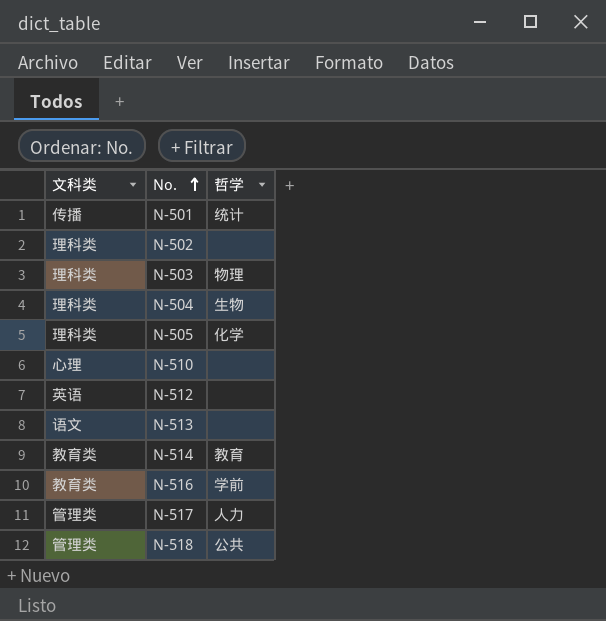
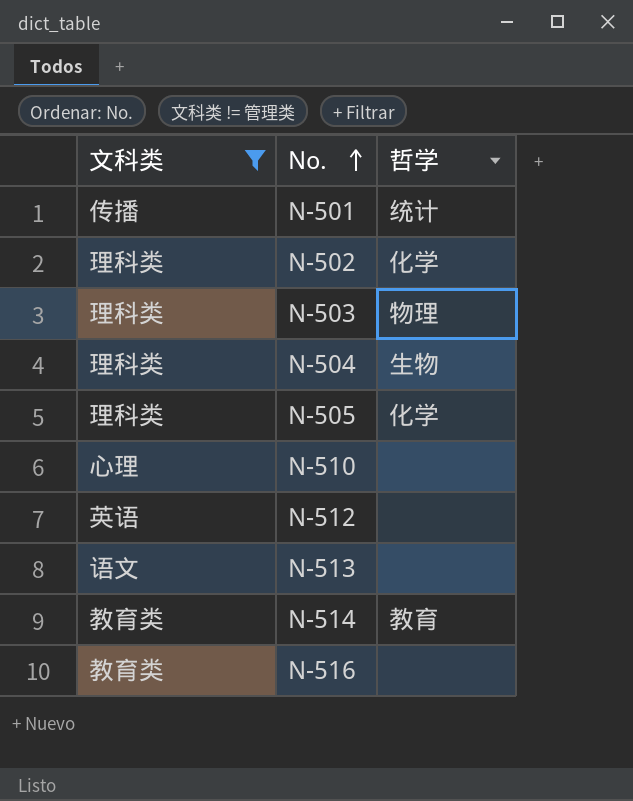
filter: none -> 文科类 != 管理类
N-502 | 哲学: none -> 化学
N-516 | 哲学: 学前 -> none

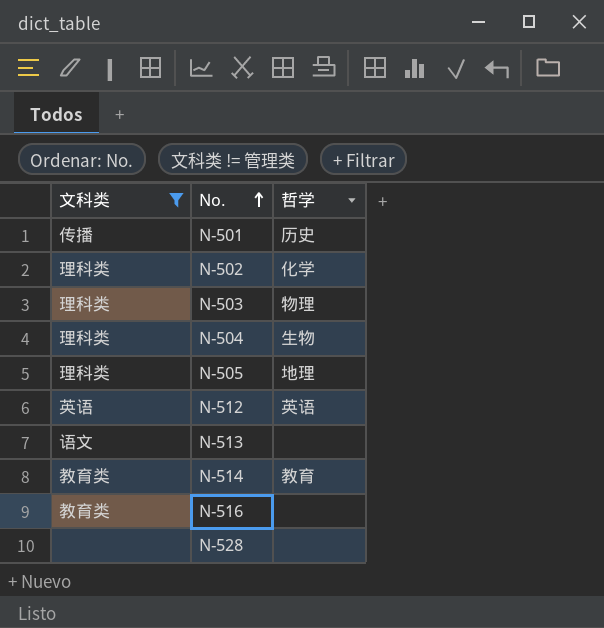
row N-510: 心理 | none -> none
N-501 | 哲学: 统计 -> 历史
N-505 | 哲学: 化学 -> 地理
N-512 | 哲学: none -> 英语
row N-528: none -> none | none

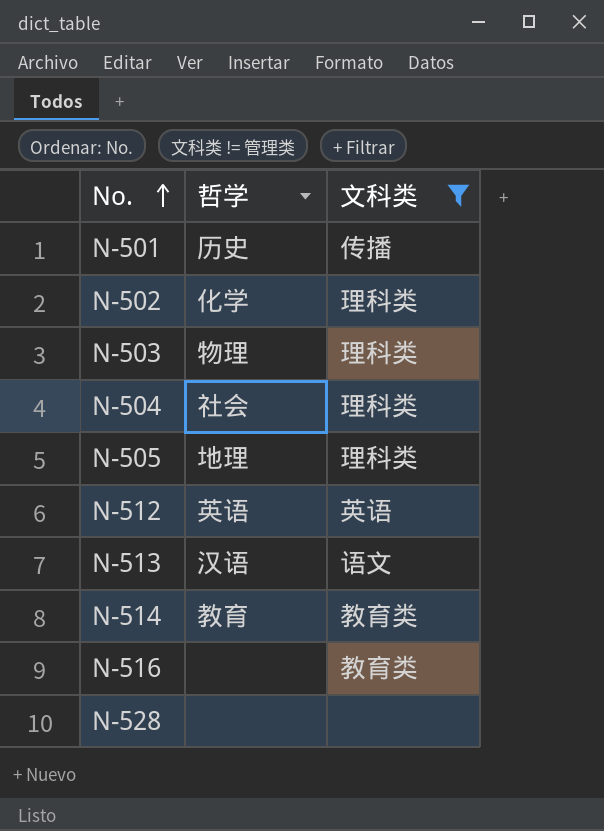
column 文科类 | position: 1 -> 3
N-504 | 哲学: 生物 -> 社会
N-513 | 哲学: none -> 汉语

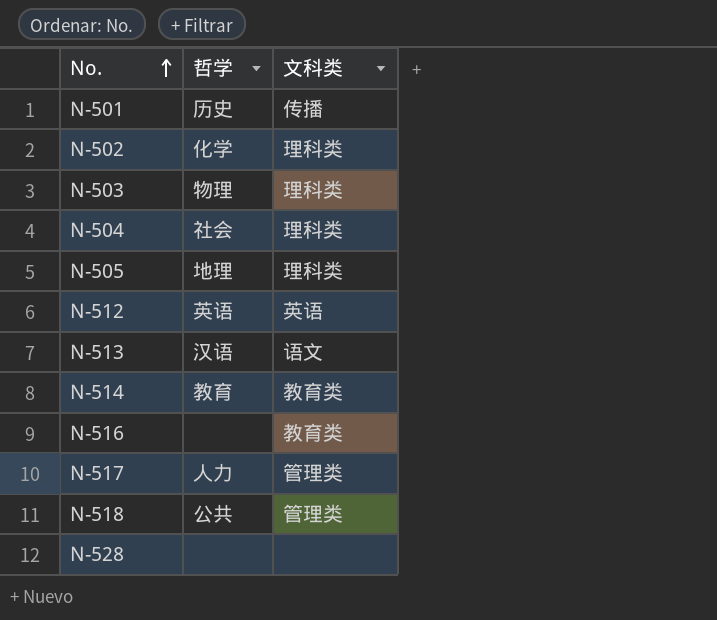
filter: 文科类 != 管理类 -> none

